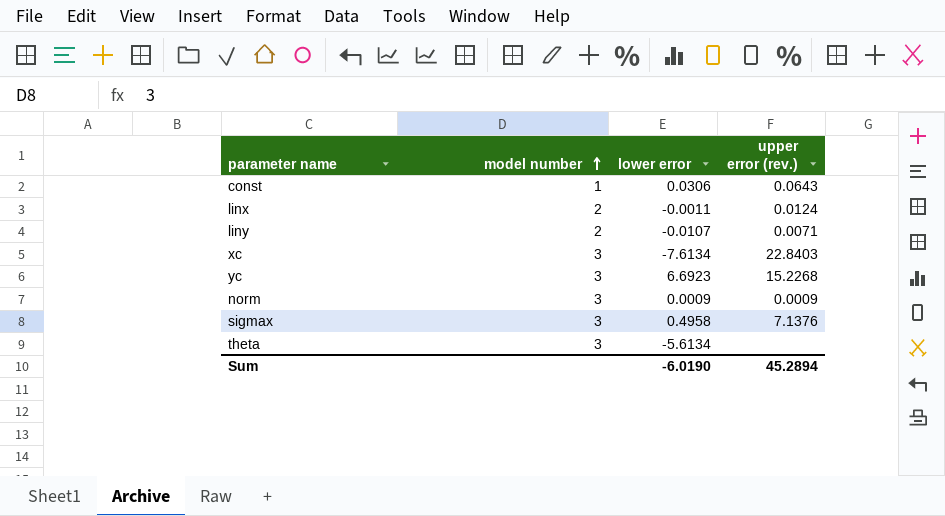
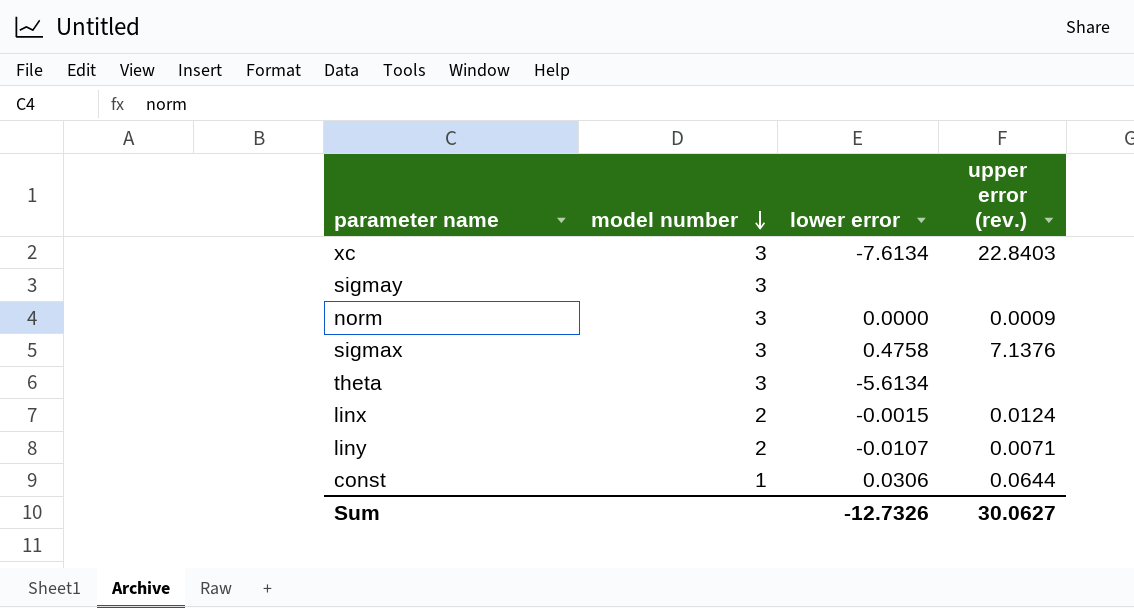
row order: model number ascending -> model number descending
row yc: 3 | 6.6923 | 15.2268 -> none
row sigmay: none -> 3 | none | none
norm | lower error: 0.0009 -> 0.0000
sigmax | lower error: 0.4958 -> 0.4758
linx | lower error: -0.0011 -> -0.0015
const | upper error (rev.): 0.0643 -> 0.0644
Sum | lower error: -6.0190 -> -12.7326
Sum | upper error (rev.): 45.2894 -> 30.0627

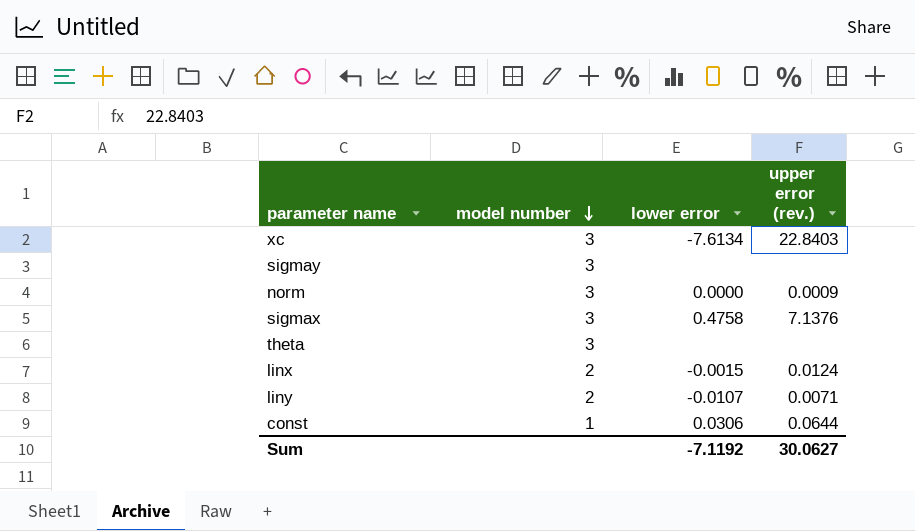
theta | lower error: -5.6134 -> none
Sum | lower error: -12.7326 -> -7.1192

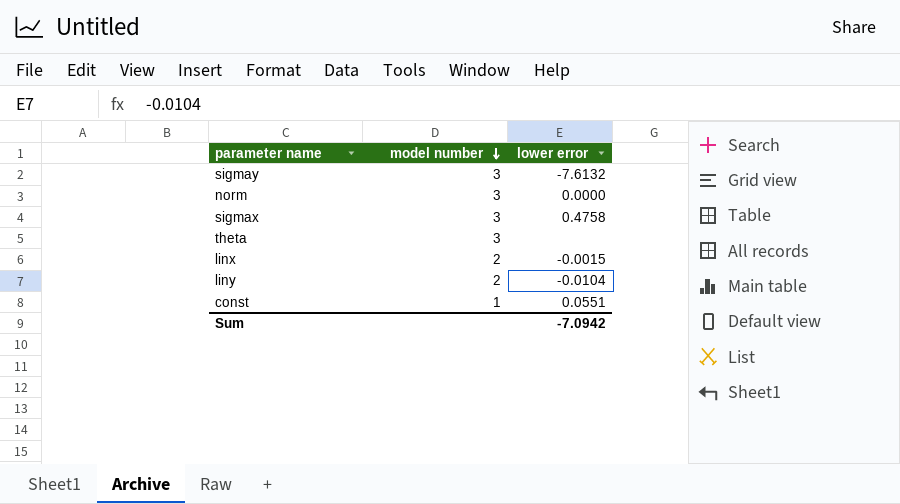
column upper error (rev.) | position: 4 -> none
row xc: 3 | -7.6134 | 22.8403 -> none
sigmay | lower error: none -> -7.6132
liny | lower error: -0.0107 -> -0.0104
const | lower error: 0.0306 -> 0.0551
Sum | lower error: -7.1192 -> -7.0942

